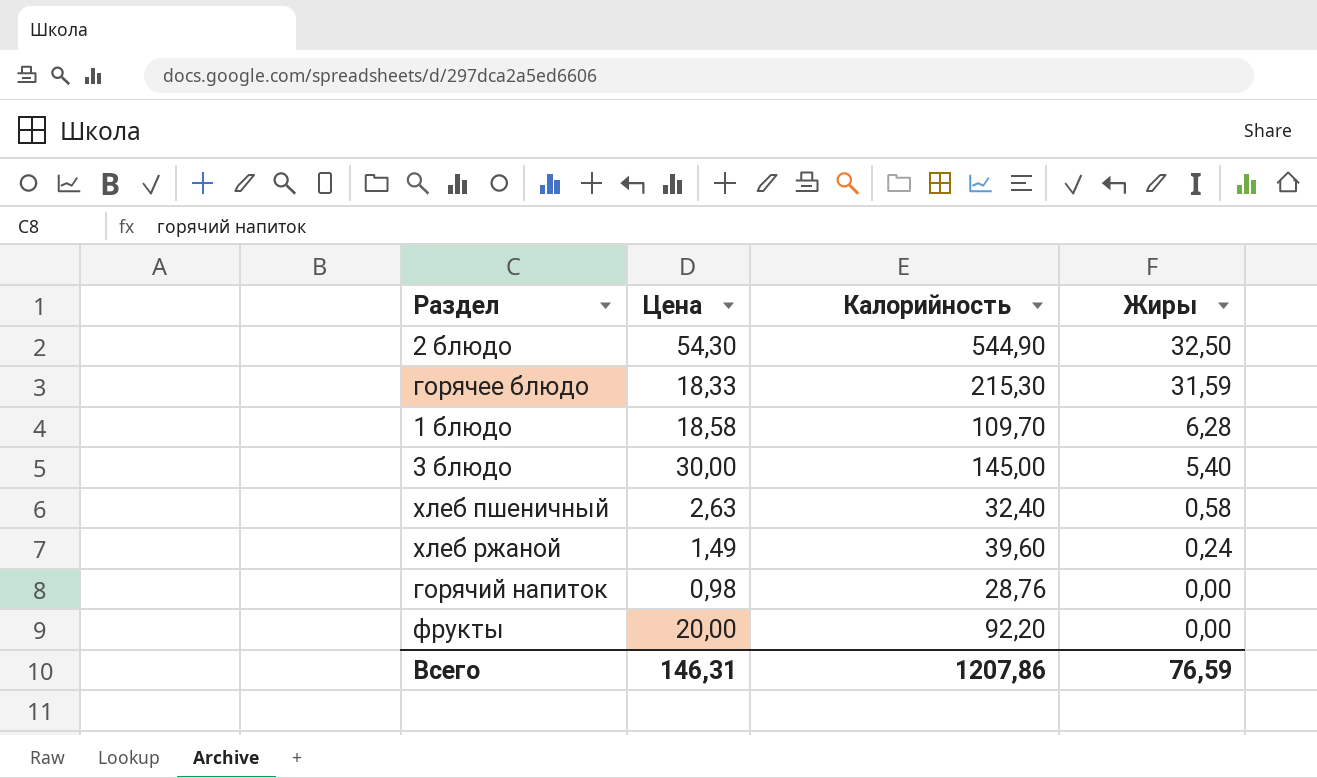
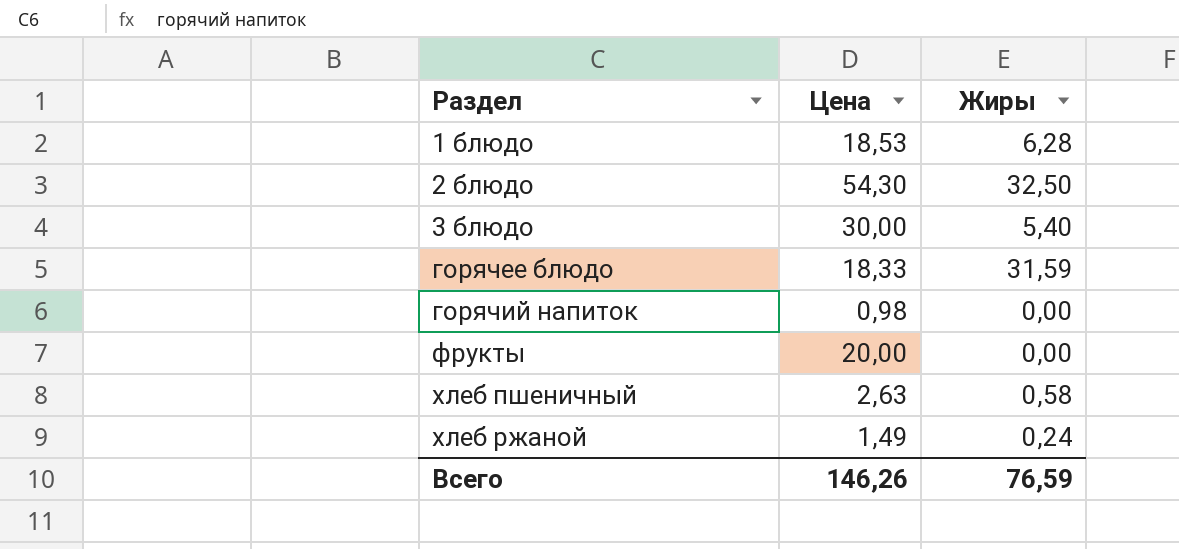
row order: Жиры descending -> Раздел ascending
column Калорийность | position: 3 -> none
1 блюдо | Цена: 18,58 -> 18,53
Всего | Цена: 146,31 -> 146,26

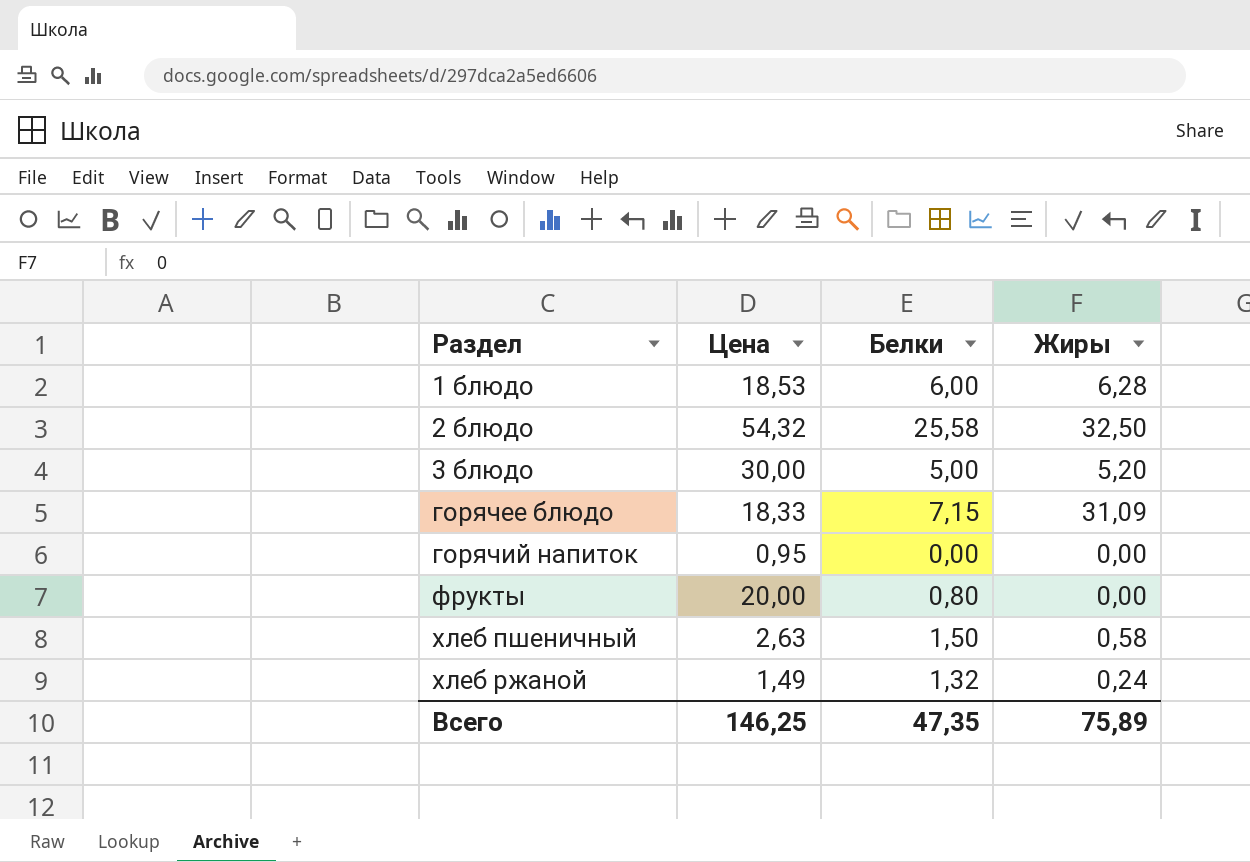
column Белки | position: none -> 3
2 блюдо | Цена: 54,30 -> 54,32
3 блюдо | Жиры: 5,40 -> 5,20
горячее блюдо | Жиры: 31,59 -> 31,09
горячий напиток | Цена: 0,98 -> 0,95
Всего | Цена: 146,26 -> 146,25
Всего | Жиры: 76,59 -> 75,89

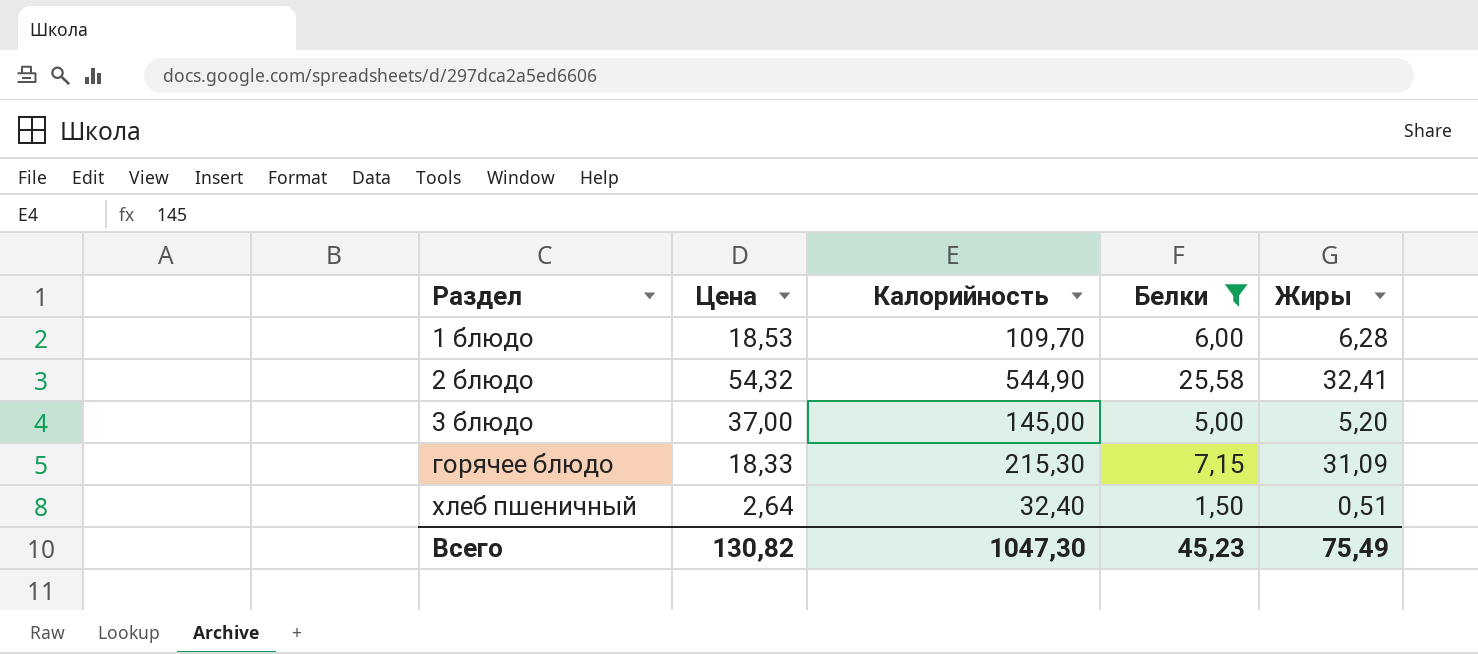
filter: none -> Белки >= 1,50
column Калорийность | position: none -> 3
2 блюдо | Жиры: 32,50 -> 32,41
3 блюдо | Цена: 30,00 -> 37,00
хлеб пшеничный | Цена: 2,63 -> 2,64
хлеб пшеничный | Жиры: 0,58 -> 0,51
Всего | Цена: 146,25 -> 130,82
Всего | Белки: 47,35 -> 45,23
Всего | Жиры: 75,89 -> 75,49

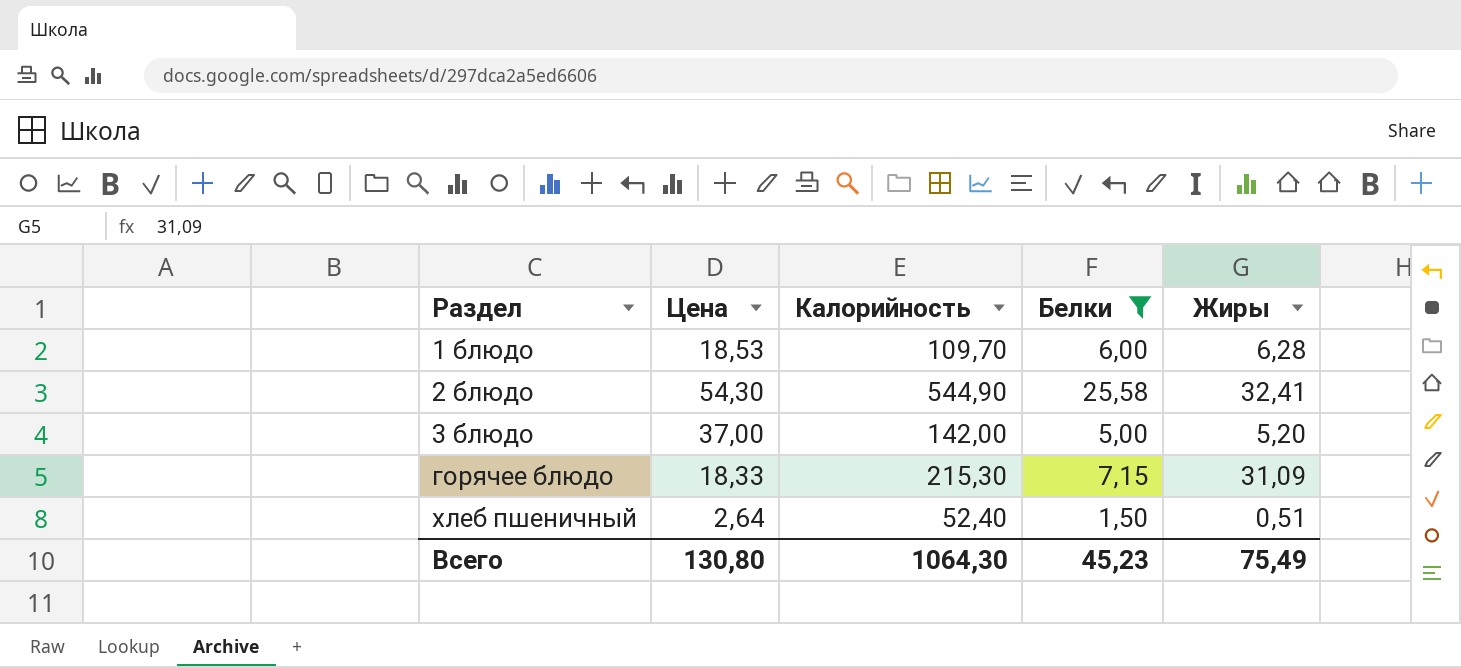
2 блюдо | Цена: 54,32 -> 54,30
3 блюдо | Калорийность: 145,00 -> 142,00
хлеб пшеничный | Калорийность: 32,40 -> 52,40
Всего | Цена: 130,82 -> 130,80
Всего | Калорийность: 1047,30 -> 1064,30

